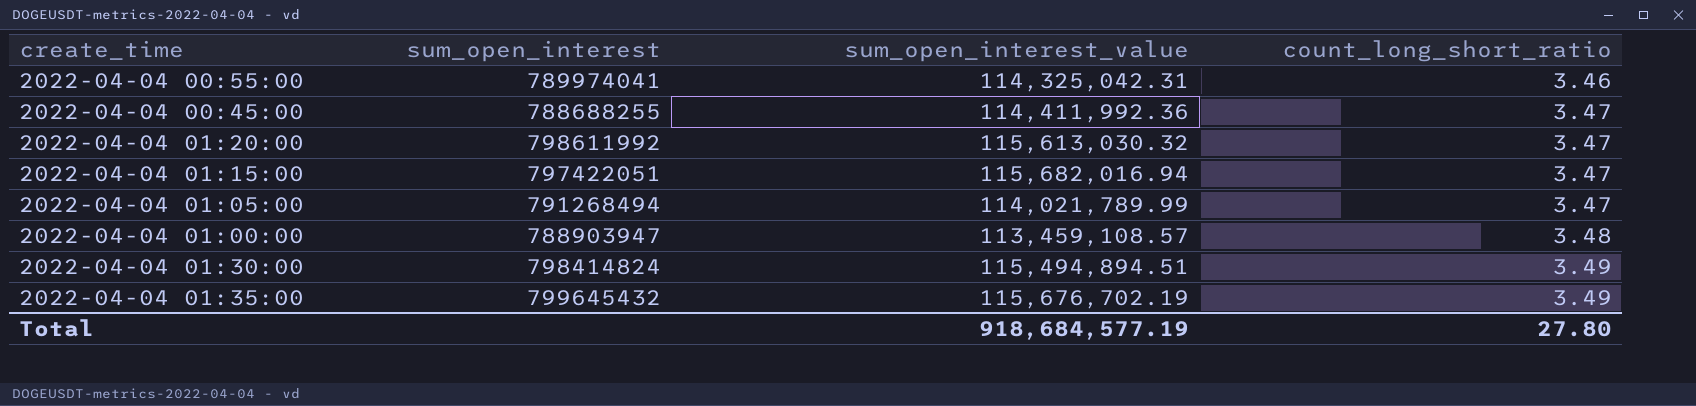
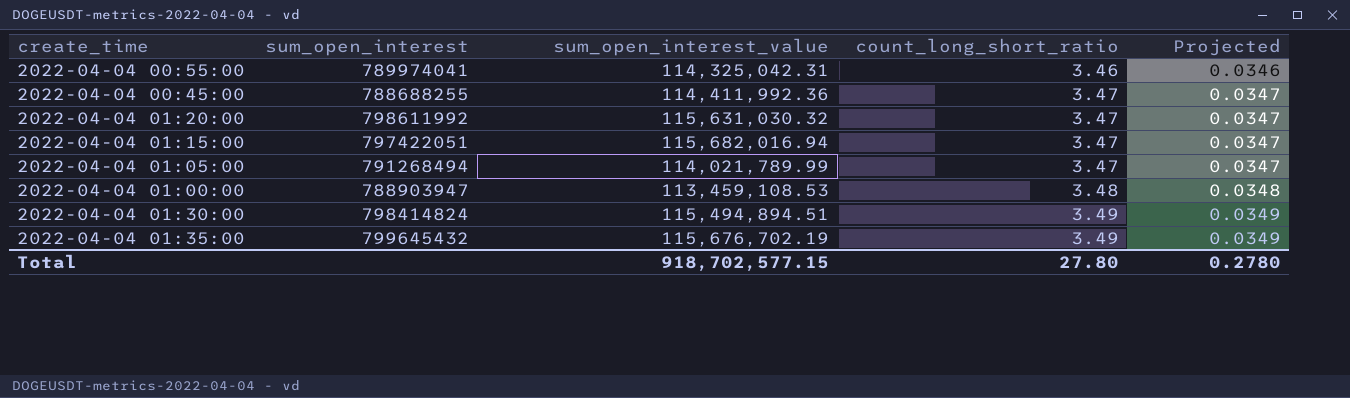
column Projected | formula: none -> [count_long_short_ratio] * 0.01
2022-04-04 01:20:00 | sum_open_interest_value: 115,613,030.32 -> 115,631,030.32
2022-04-04 01:00:00 | sum_open_interest_value: 113,459,108.57 -> 113,459,108.53
Total | sum_open_interest_value: 918,684,577.19 -> 918,702,577.15

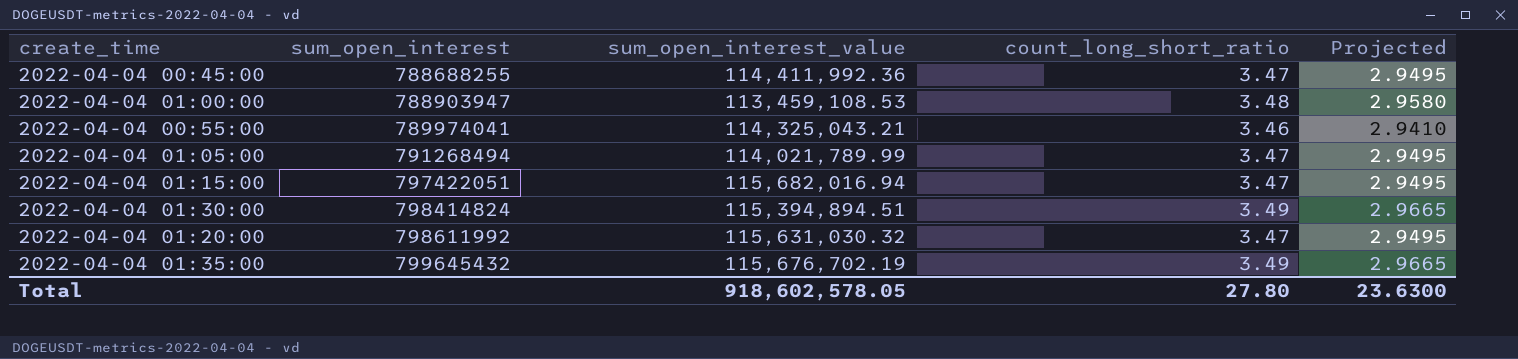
row order: count_long_short_ratio ascending -> sum_open_interest ascending
column Projected | formula: [count_long_short_ratio] * 0.01 -> [count_long_short_ratio] * 0.85
2022-04-04 00:55:00 | sum_open_interest_value: 114,325,042.31 -> 114,325,043.21
2022-04-04 01:30:00 | sum_open_interest_value: 115,494,894.51 -> 115,394,894.51
Total | sum_open_interest_value: 918,702,577.15 -> 918,602,578.05
Total | Projected: 0.2780 -> 23.6300

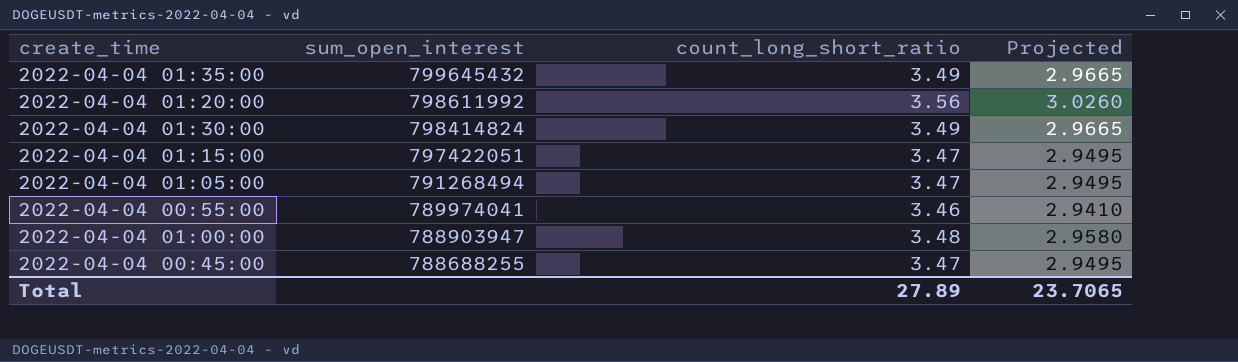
row order: sum_open_interest ascending -> sum_open_interest descending
column sum_open_interest_value | position: 3 -> none
2022-04-04 01:20:00 | count_long_short_ratio: 3.47 -> 3.56
2022-04-04 01:20:00 | Projected: 2.9495 -> 3.0260
Total | count_long_short_ratio: 27.80 -> 27.89
Total | Projected: 23.6300 -> 23.7065

